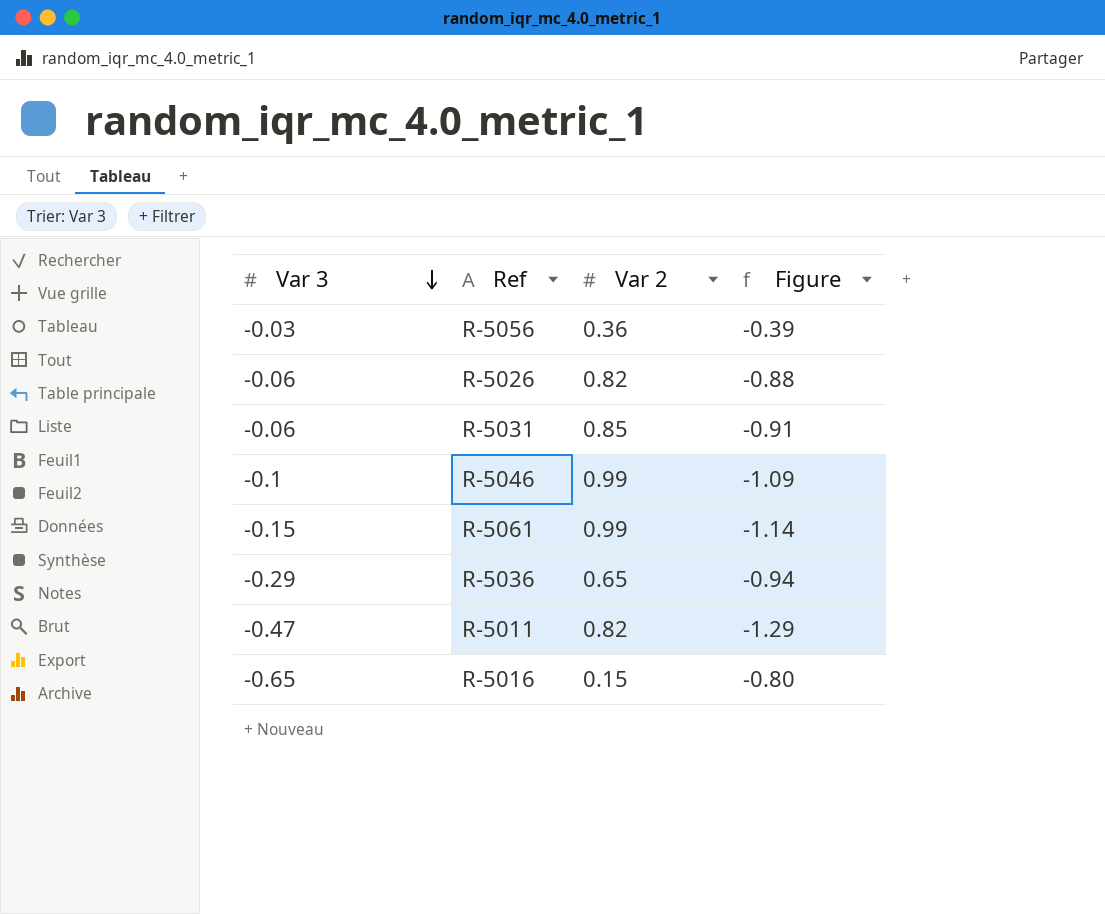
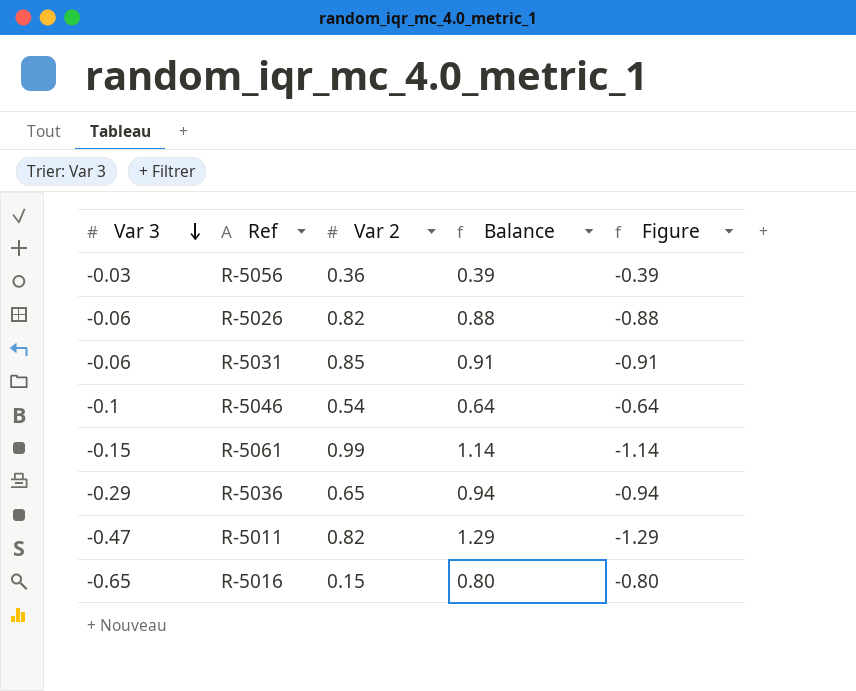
column Balance | formula: none -> [Var 2] - [Var 3]
R-5046 | Var 2: 0.99 -> 0.54
R-5046 | Figure: -1.09 -> -0.64

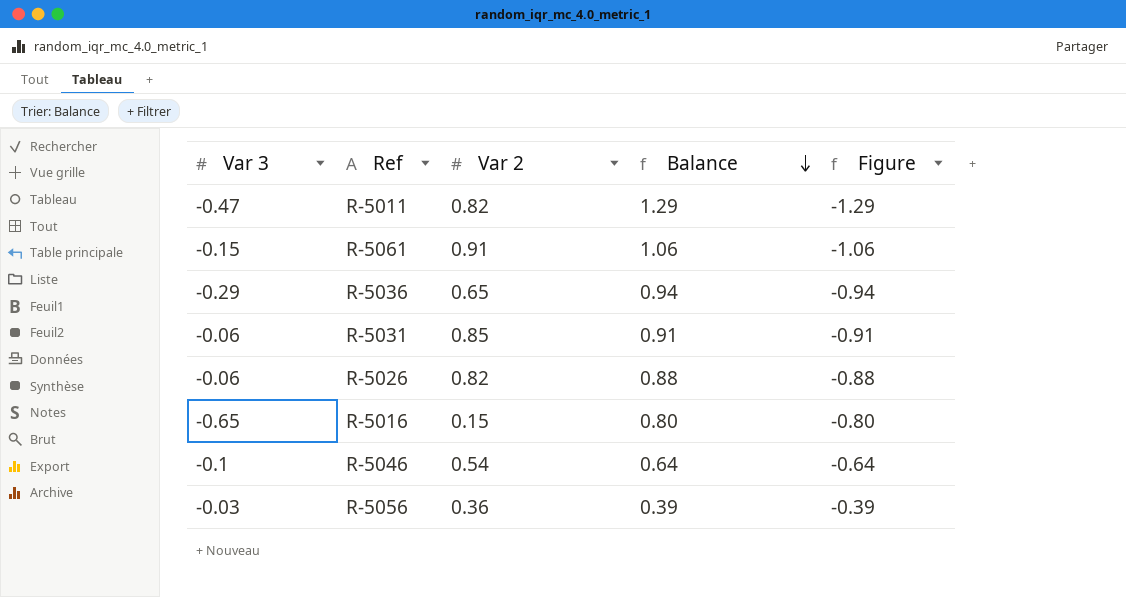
row order: Var 3 descending -> Balance descending
R-5061 | Var 2: 0.99 -> 0.91
R-5061 | Balance: 1.14 -> 1.06
R-5061 | Figure: -1.14 -> -1.06

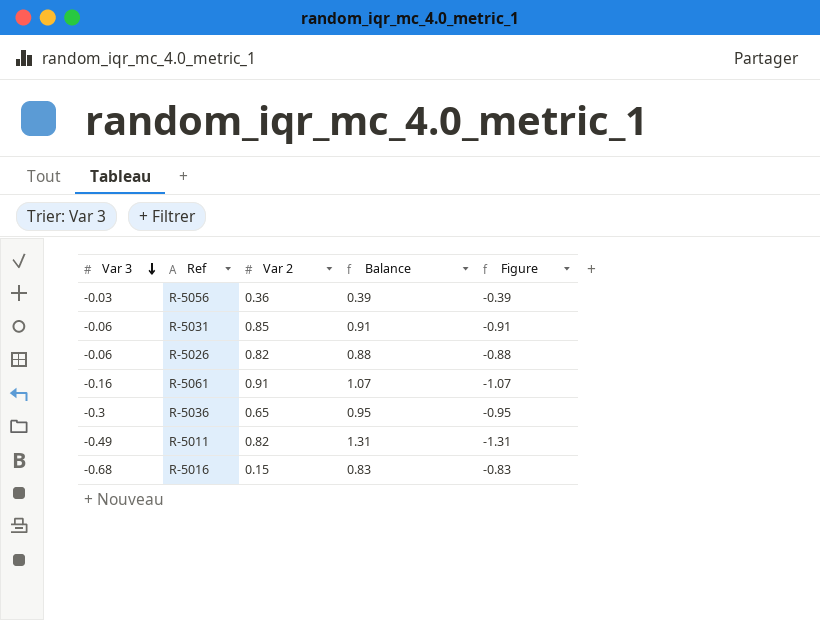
row order: Balance descending -> Var 3 descending
row R-5046: -0.1 | 0.54 | 0.64 | -0.64 -> none
R-5061 | Var 3: -0.15 -> -0.16
R-5061 | Balance: 1.06 -> 1.07
R-5061 | Figure: -1.06 -> -1.07
R-5036 | Var 3: -0.29 -> -0.3
R-5036 | Balance: 0.94 -> 0.95
R-5036 | Figure: -0.94 -> -0.95
R-5011 | Var 3: -0.47 -> -0.49
R-5011 | Balance: 1.29 -> 1.31
R-5011 | Figure: -1.29 -> -1.31
R-5016 | Var 3: -0.65 -> -0.68
R-5016 | Balance: 0.80 -> 0.83
R-5016 | Figure: -0.80 -> -0.83

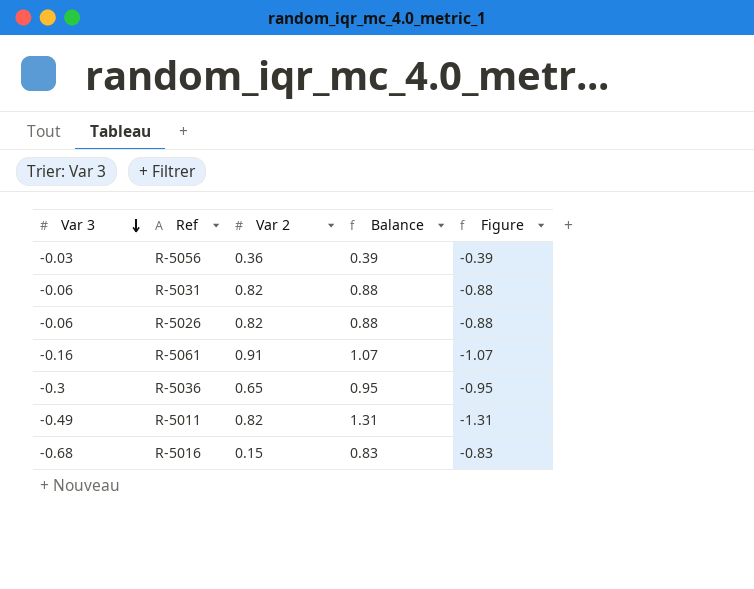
R-5031 | Var 2: 0.85 -> 0.82
R-5031 | Balance: 0.91 -> 0.88
R-5031 | Figure: -0.91 -> -0.88

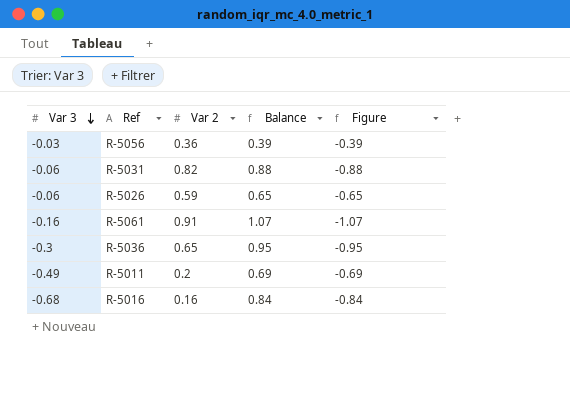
R-5026 | Var 2: 0.82 -> 0.59
R-5026 | Balance: 0.88 -> 0.65
R-5026 | Figure: -0.88 -> -0.65
R-5011 | Var 2: 0.82 -> 0.2
R-5011 | Balance: 1.31 -> 0.69
R-5011 | Figure: -1.31 -> -0.69
R-5016 | Var 2: 0.15 -> 0.16
R-5016 | Balance: 0.83 -> 0.84
R-5016 | Figure: -0.83 -> -0.84

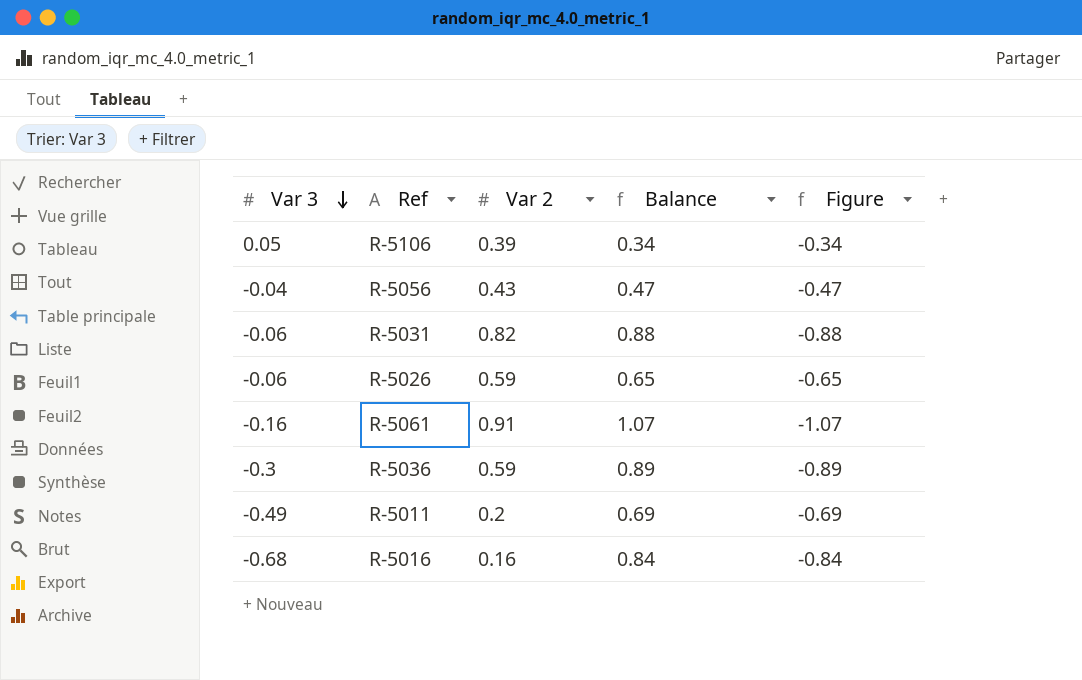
row R-5106: none -> 0.05 | 0.39 | 0.34 | -0.34
R-5056 | Var 3: -0.03 -> -0.04
R-5056 | Var 2: 0.36 -> 0.43
R-5056 | Balance: 0.39 -> 0.47
R-5056 | Figure: -0.39 -> -0.47
R-5036 | Var 2: 0.65 -> 0.59
R-5036 | Balance: 0.95 -> 0.89
R-5036 | Figure: -0.95 -> -0.89

